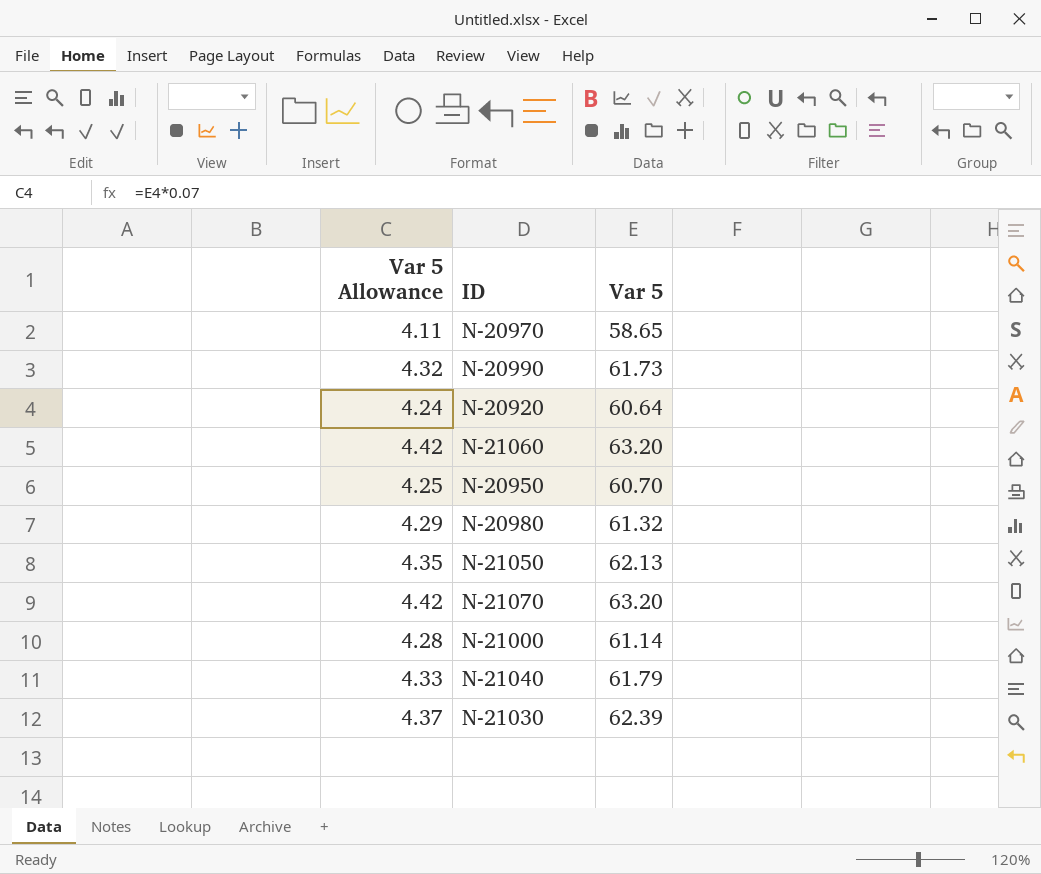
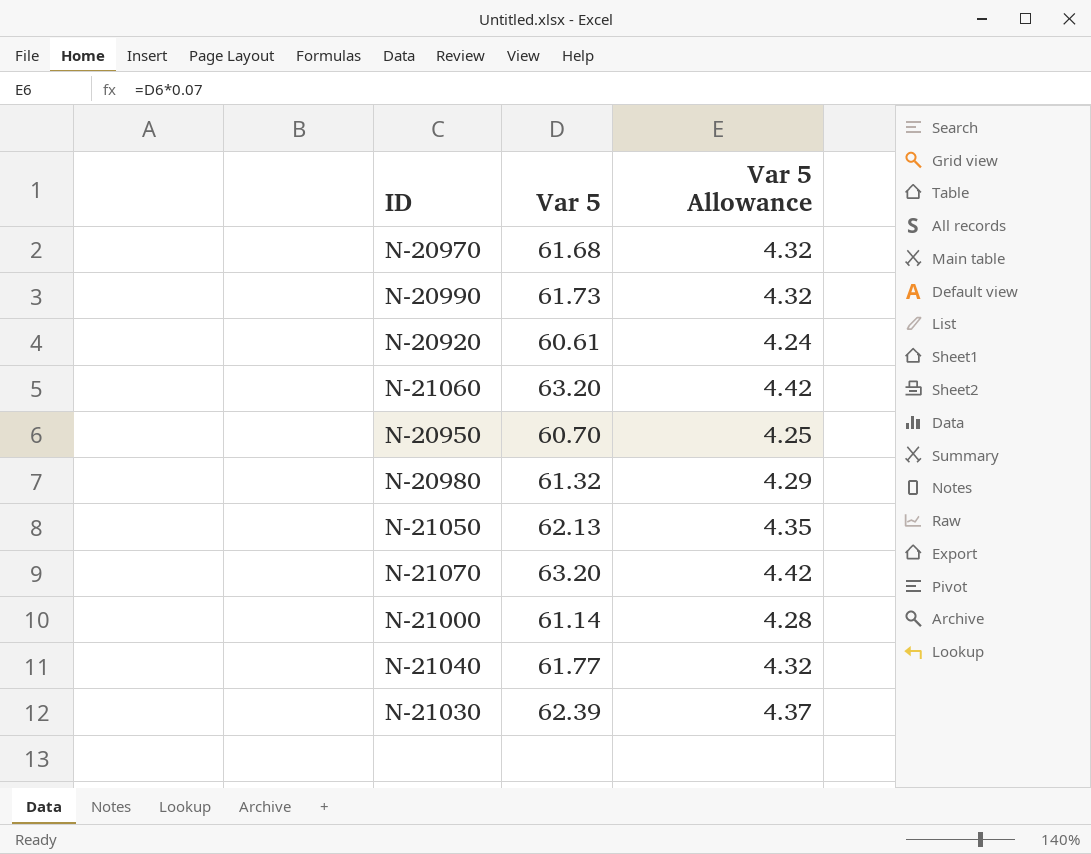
column Var 5 Allowance | position: 1 -> 3
N-20970 | Var 5: 58.65 -> 61.68
N-20970 | Var 5 Allowance: 4.11 -> 4.32
N-20920 | Var 5: 60.64 -> 60.61
N-21040 | Var 5: 61.79 -> 61.77
N-21040 | Var 5 Allowance: 4.33 -> 4.32

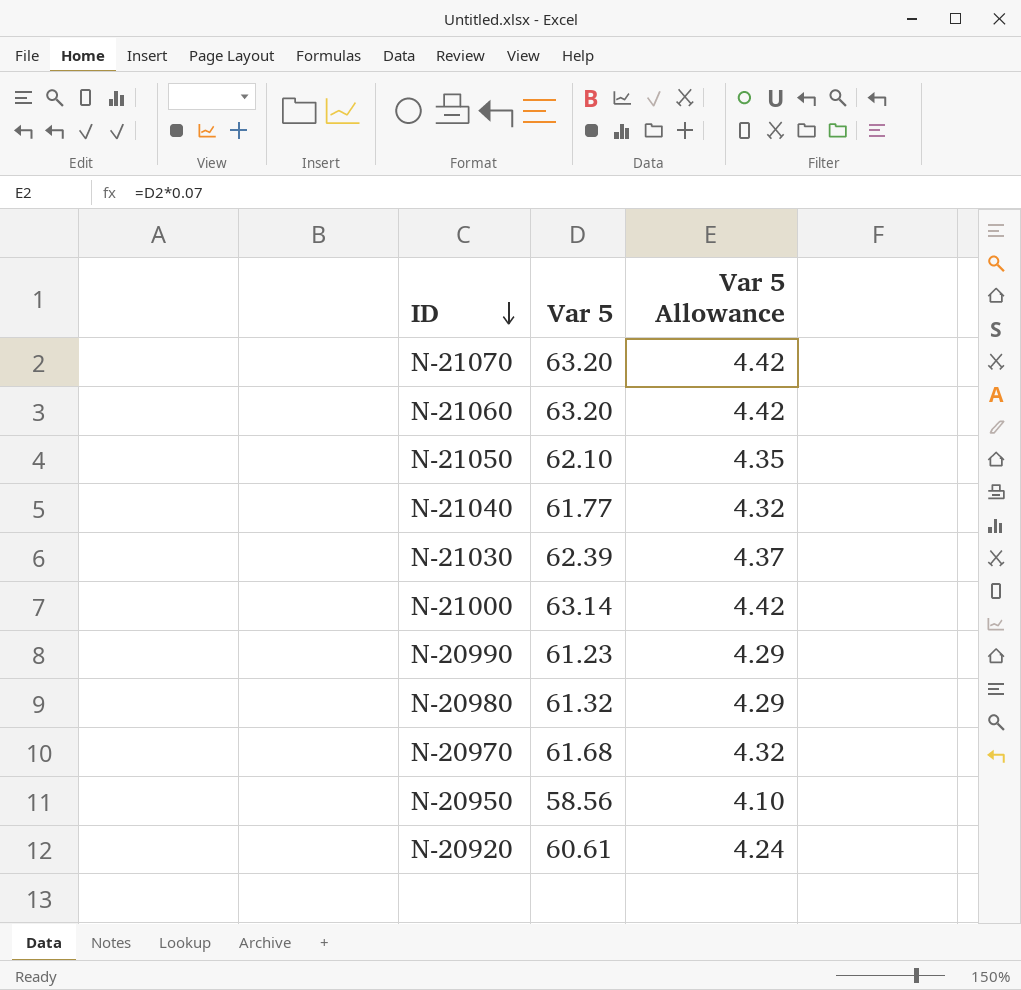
row order: none -> ID descending
N-21050 | Var 5: 62.13 -> 62.10
N-21000 | Var 5: 61.14 -> 63.14
N-21000 | Var 5 Allowance: 4.28 -> 4.42
N-20990 | Var 5: 61.73 -> 61.23
N-20990 | Var 5 Allowance: 4.32 -> 4.29
N-20950 | Var 5: 60.70 -> 58.56
N-20950 | Var 5 Allowance: 4.25 -> 4.10

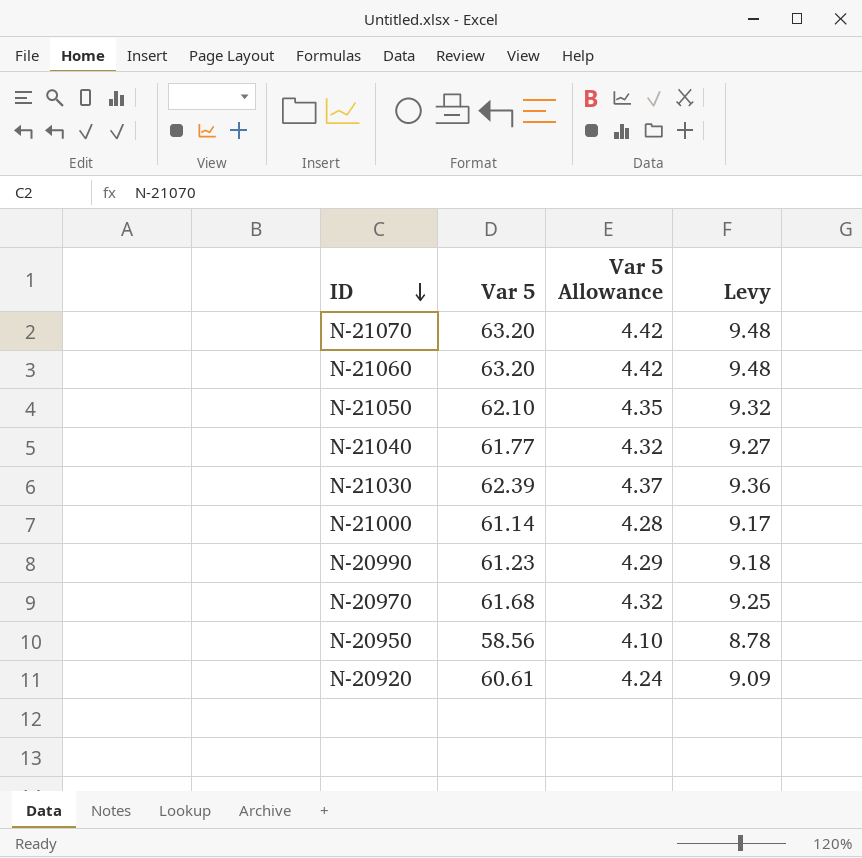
column Levy | formula: none -> [Var 5] * 0.15
row N-20980: 61.32 | 4.29 -> none
N-21000 | Var 5: 63.14 -> 61.14
N-21000 | Var 5 Allowance: 4.42 -> 4.28

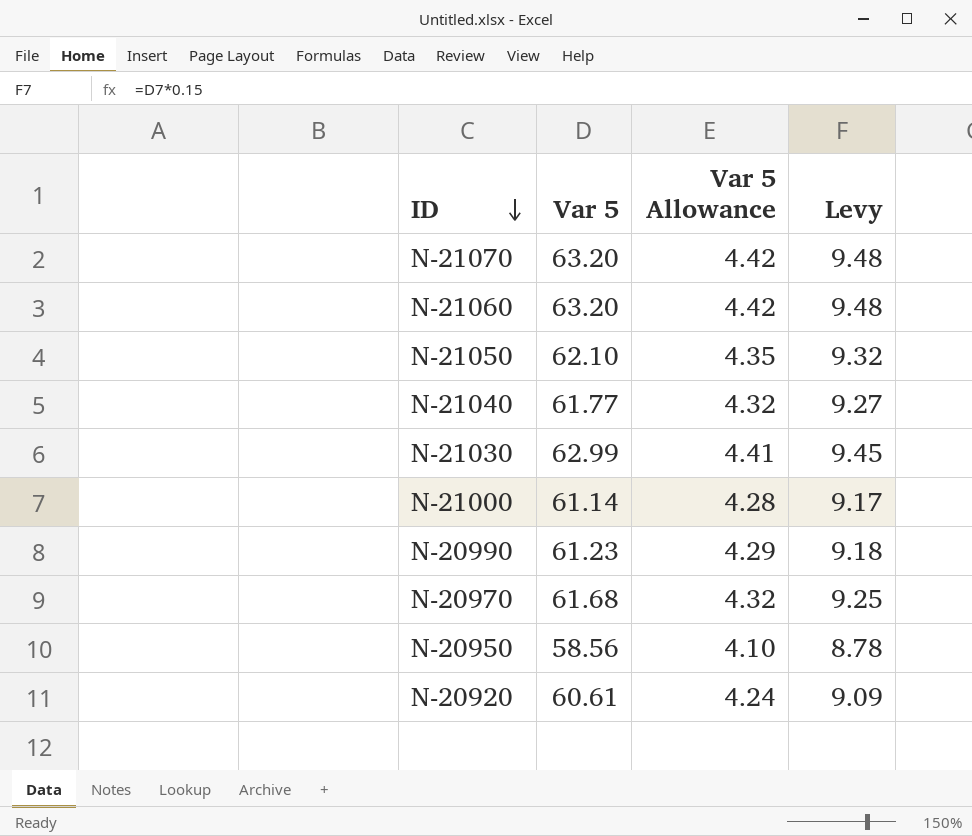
N-21030 | Var 5: 62.39 -> 62.99
N-21030 | Var 5 Allowance: 4.37 -> 4.41
N-21030 | Levy: 9.36 -> 9.45

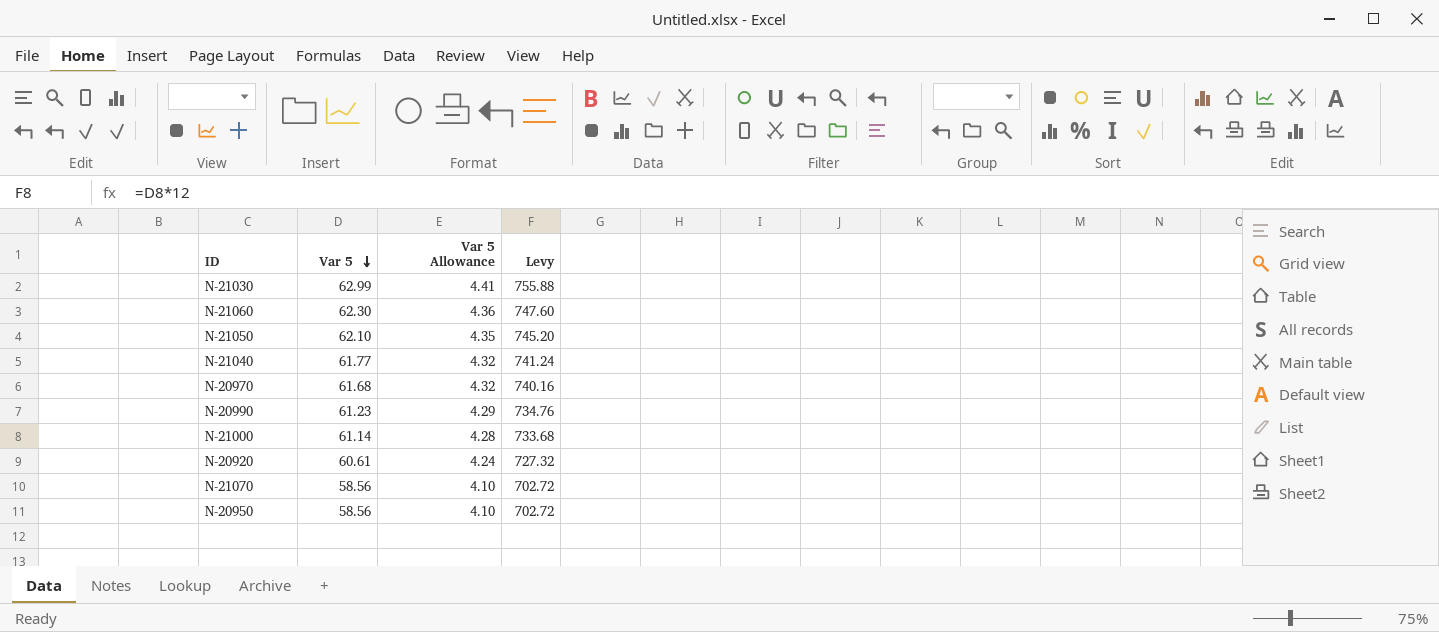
row order: ID descending -> Var 5 descending
column Levy | formula: [Var 5] * 0.15 -> [Var 5] * 12
N-21060 | Var 5: 63.20 -> 62.30
N-21060 | Var 5 Allowance: 4.42 -> 4.36
N-21070 | Var 5: 63.20 -> 58.56
N-21070 | Var 5 Allowance: 4.42 -> 4.10

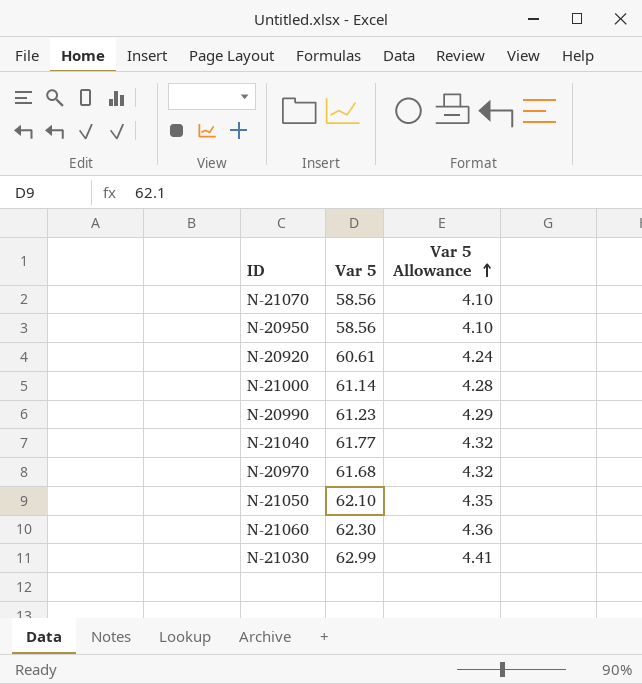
row order: Var 5 descending -> Var 5 Allowance ascending
column Levy | formula: [Var 5] * 12 -> none

